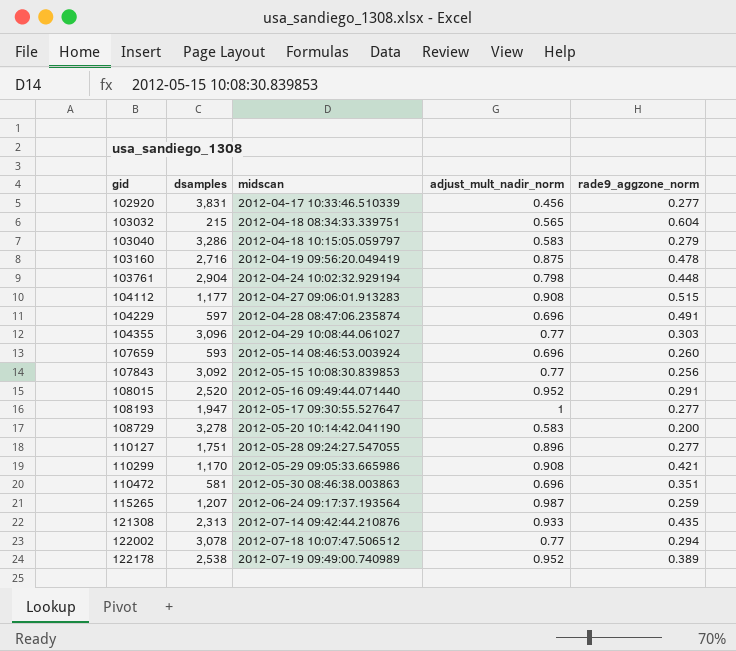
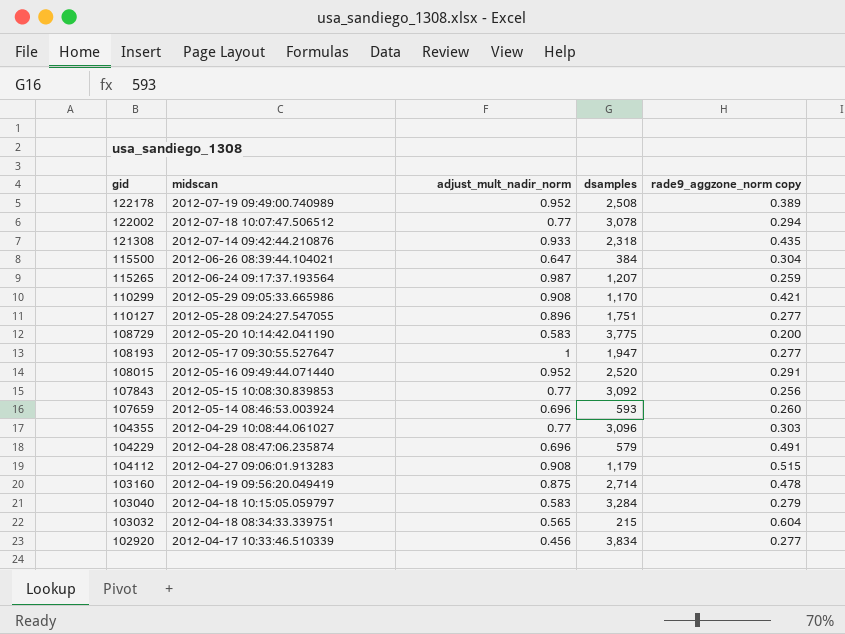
row order: gid ascending -> gid descending
column dsamples | position: 2 -> 4
column name: rade9_aggzone_norm -> rade9_aggzone_norm copy
row 103761: 2,904 | 2012-04-24 10:02:32.929194 | 0.798 | 0.448 -> none
row 110472: 581 | 2012-05-30 08:46:38.003863 | 0.696 | 0.351 -> none
122178 | dsamples: 2,538 -> 2,508
121308 | dsamples: 2,313 -> 2,318
row 115500: none -> 2012-06-26 08:39:44.104021 | 0.647 | 384 | 0.304
108729 | dsamples: 3,278 -> 3,775
104229 | dsamples: 597 -> 579
104112 | dsamples: 1,177 -> 1,179
103160 | dsamples: 2,716 -> 2,714
103040 | dsamples: 3,286 -> 3,284
102920 | dsamples: 3,831 -> 3,834

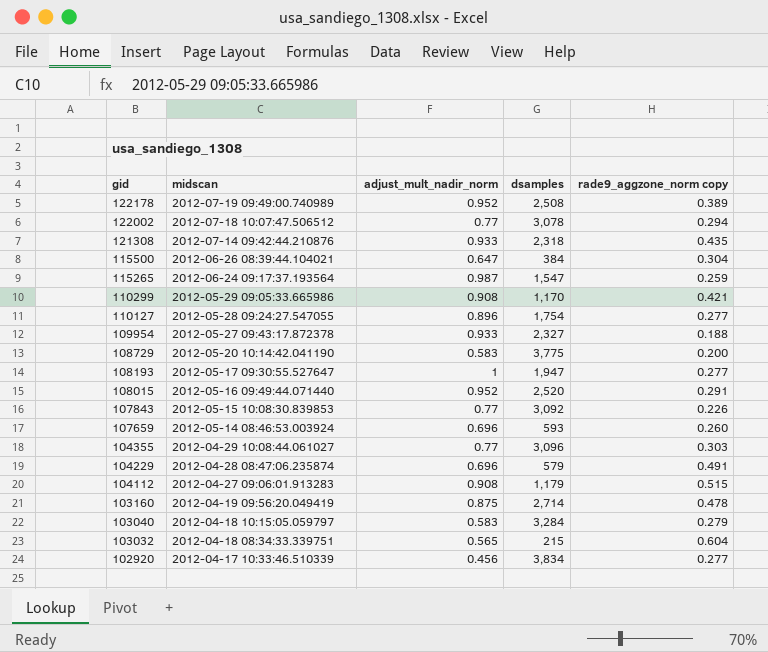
115265 | dsamples: 1,207 -> 1,547
110127 | dsamples: 1,751 -> 1,754
row 109954: none -> 2012-05-27 09:43:17.872378 | 0.933 | 2,327 | 0.188
107843 | rade9_aggzone_norm copy: 0.256 -> 0.226

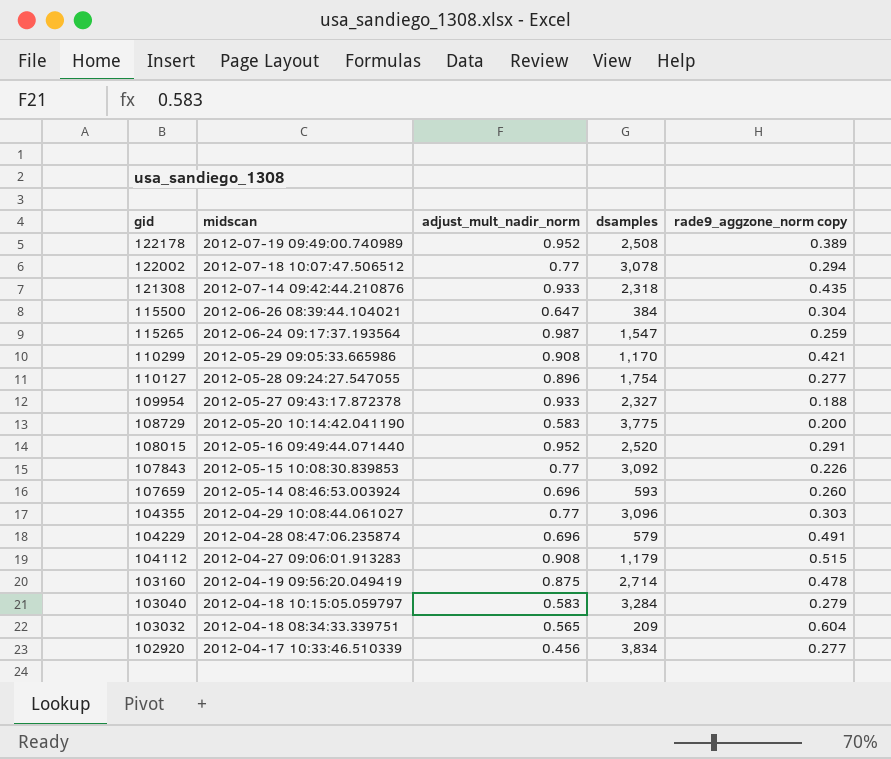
row 108193: 2012-05-17 09:30:55.527647 | 1 | 1,947 | 0.277 -> none
103032 | dsamples: 215 -> 209

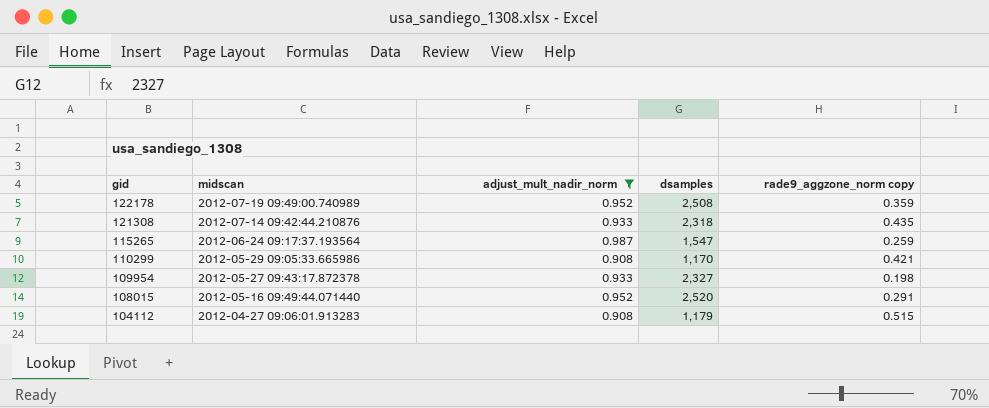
filter: none -> adjust_mult_nadir_norm >= 0.908
122178 | rade9_aggzone_norm copy: 0.389 -> 0.359
109954 | rade9_aggzone_norm copy: 0.188 -> 0.198

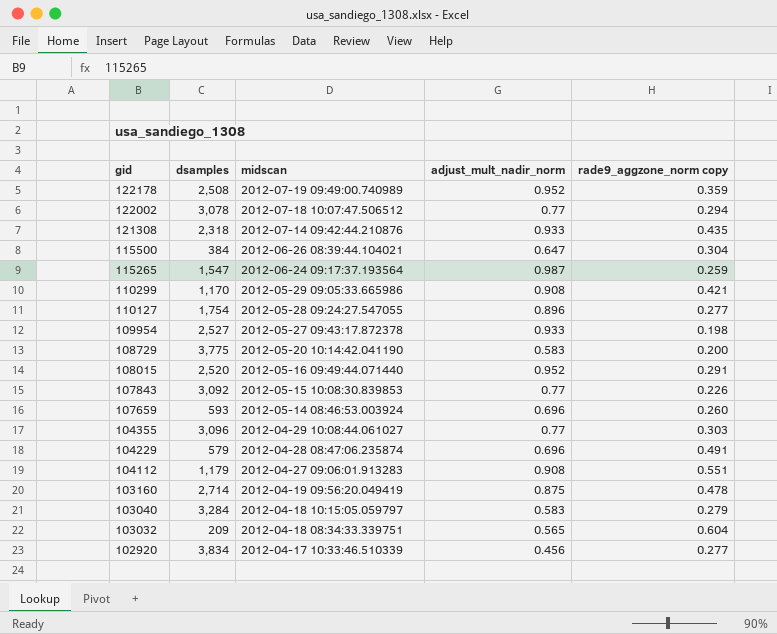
filter: adjust_mult_nadir_norm >= 0.908 -> none
column dsamples | position: 4 -> 2
109954 | dsamples: 2,327 -> 2,527
104112 | rade9_aggzone_norm copy: 0.515 -> 0.551

